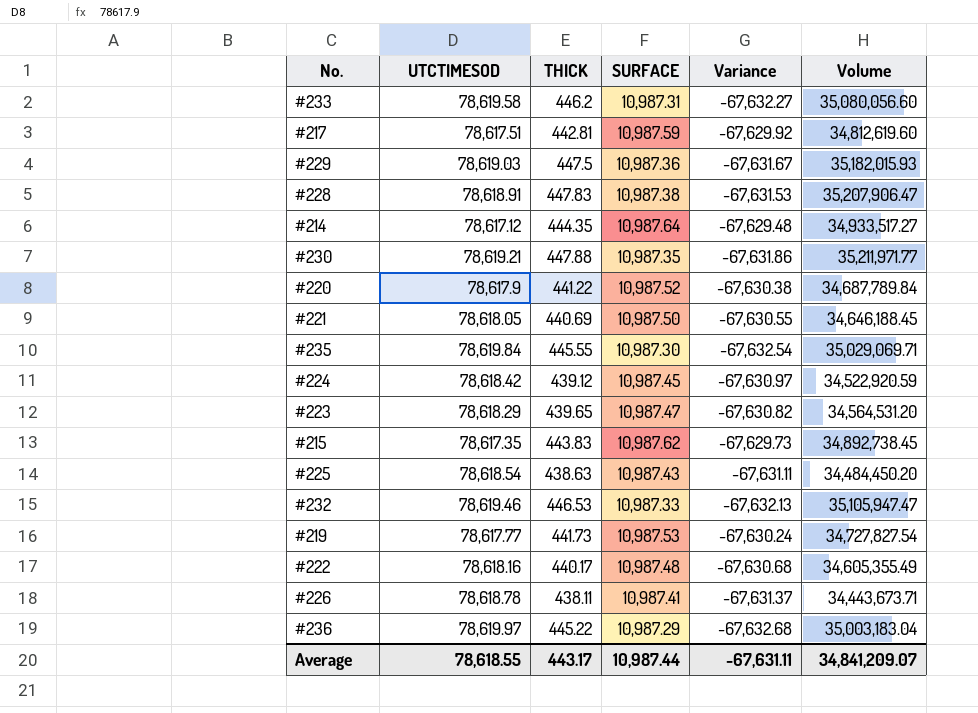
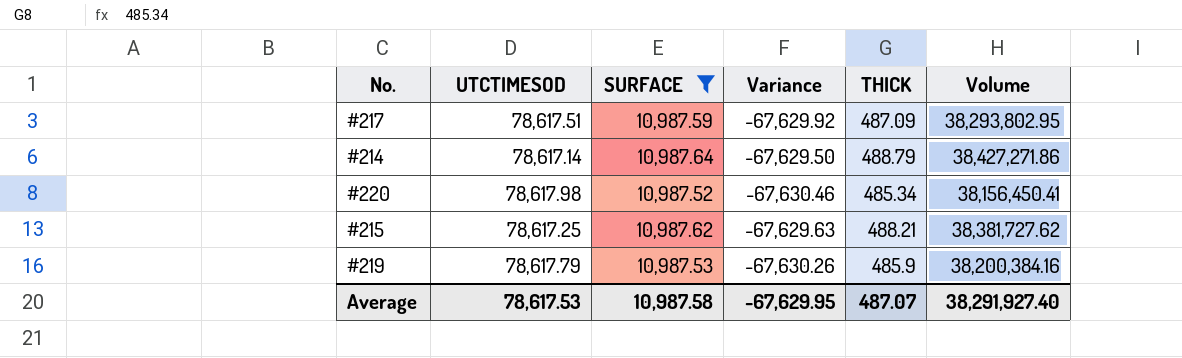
filter: none -> SURFACE >= 10,987.52
column THICK | position: 3 -> 5
#217 | THICK: 442.81 -> 487.09
#217 | Volume: 34,812,619.60 -> 38,293,802.95
#214 | UTCTIMESOD: 78,617.12 -> 78,617.14
#214 | Variance: -67,629.48 -> -67,629.50
#214 | THICK: 444.35 -> 488.79
#214 | Volume: 34,933,517.27 -> 38,427,271.86
#220 | UTCTIMESOD: 78,617.9 -> 78,617.98
#220 | Variance: -67,630.38 -> -67,630.46
#220 | THICK: 441.22 -> 485.34
#220 | Volume: 34,687,789.84 -> 38,156,450.41
#215 | UTCTIMESOD: 78,617.35 -> 78,617.25
#215 | Variance: -67,629.73 -> -67,629.63
#215 | THICK: 443.83 -> 488.21
#215 | Volume: 34,892,738.45 -> 38,381,727.62
#219 | UTCTIMESOD: 78,617.77 -> 78,617.79
#219 | Variance: -67,630.24 -> -67,630.26
#219 | THICK: 441.73 -> 485.9
#219 | Volume: 34,727,827.54 -> 38,200,384.16
Average | UTCTIMESOD: 78,618.55 -> 78,617.53
Average | SURFACE: 10,987.44 -> 10,987.58
Average | Variance: -67,631.11 -> -67,629.95
Average | THICK: 443.17 -> 487.07
Average | Volume: 34,841,209.07 -> 38,291,927.40

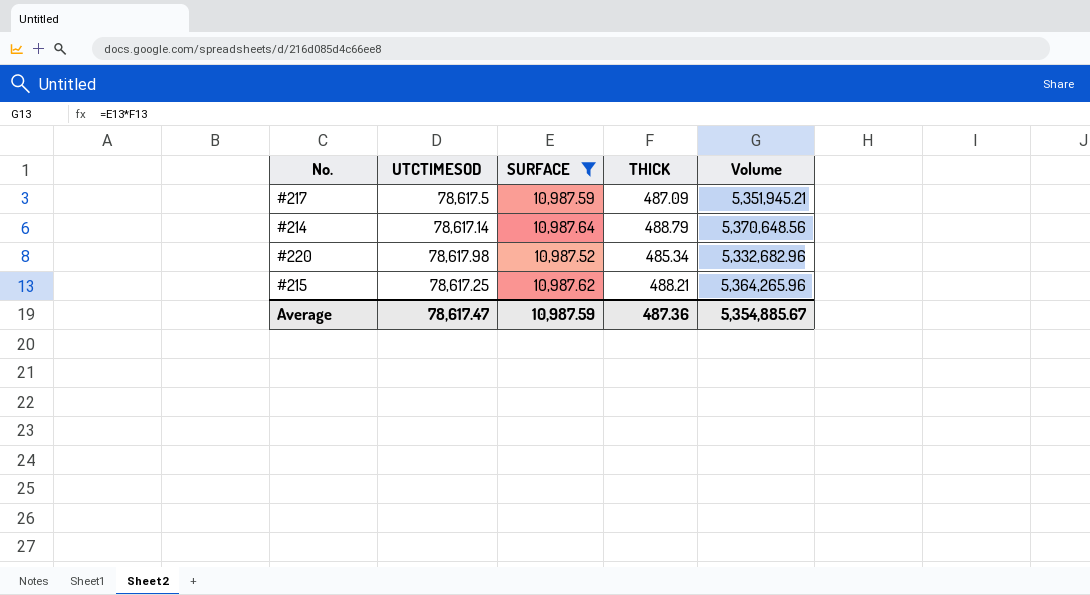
column Variance | formula: [SURFACE] - [UTCTIMESOD] -> none
column Volume | formula: [UTCTIMESOD] * [THICK] -> [SURFACE] * [THICK]
row #219: 78,617.79 | 10,987.53 | -67,630.26 | 485.9 | 38,200,384.16 -> none
#217 | UTCTIMESOD: 78,617.51 -> 78,617.5
Average | UTCTIMESOD: 78,617.53 -> 78,617.47
Average | SURFACE: 10,987.58 -> 10,987.59
Average | THICK: 487.07 -> 487.36
Average | Volume: 38,291,927.40 -> 5,354,885.67

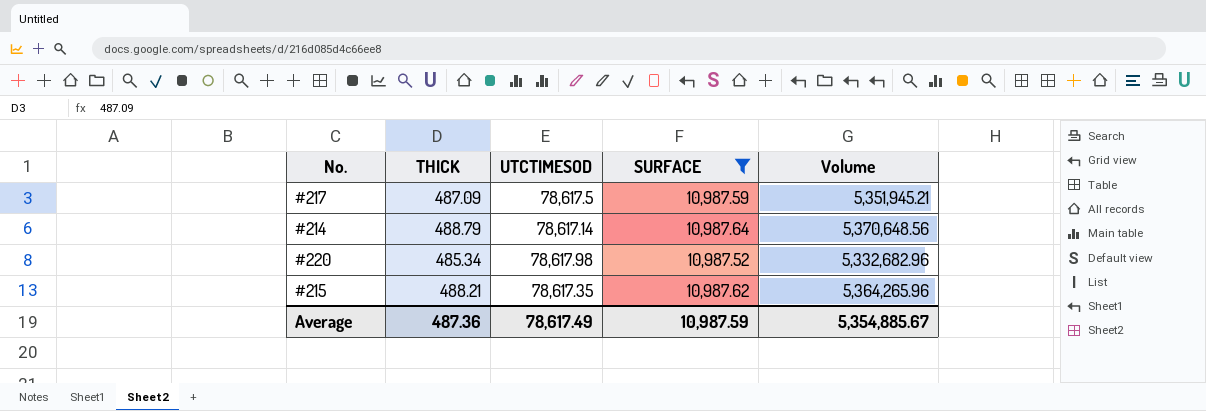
column THICK | position: 4 -> 2
#215 | UTCTIMESOD: 78,617.25 -> 78,617.35
Average | UTCTIMESOD: 78,617.47 -> 78,617.49

